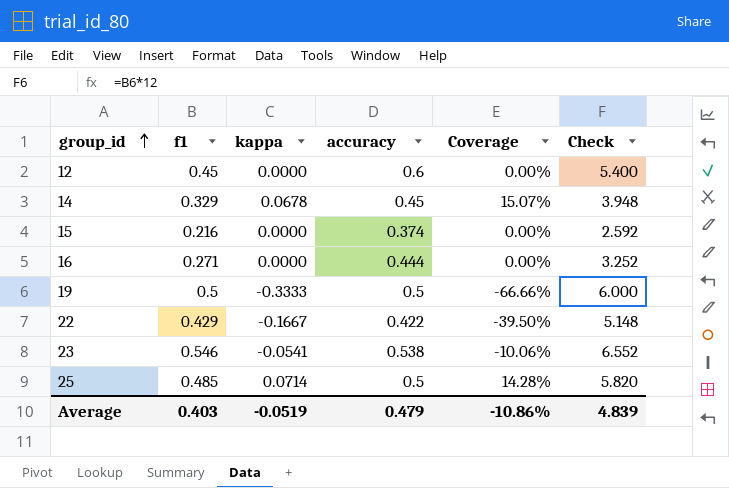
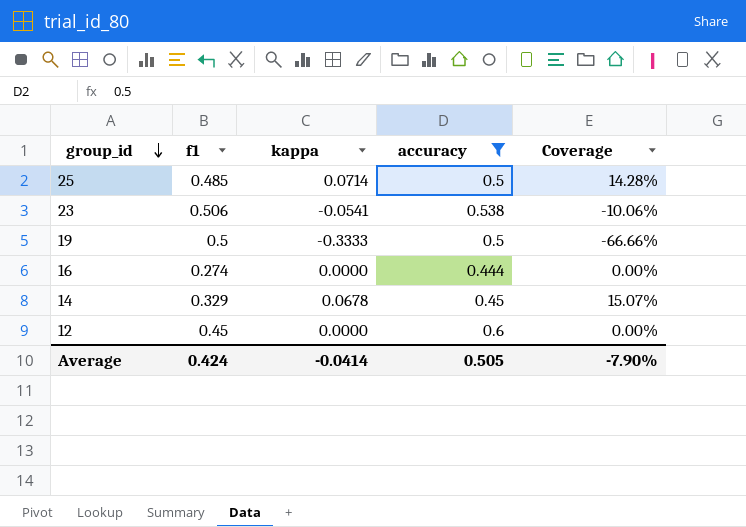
filter: none -> accuracy >= 0.444
row order: group_id ascending -> group_id descending
column Check | formula: [f1] * 12 -> none
23 | f1: 0.546 -> 0.506
16 | f1: 0.271 -> 0.274
Average | f1: 0.403 -> 0.424
Average | kappa: -0.0519 -> -0.0414
Average | accuracy: 0.479 -> 0.505
Average | Coverage: -10.86% -> -7.90%

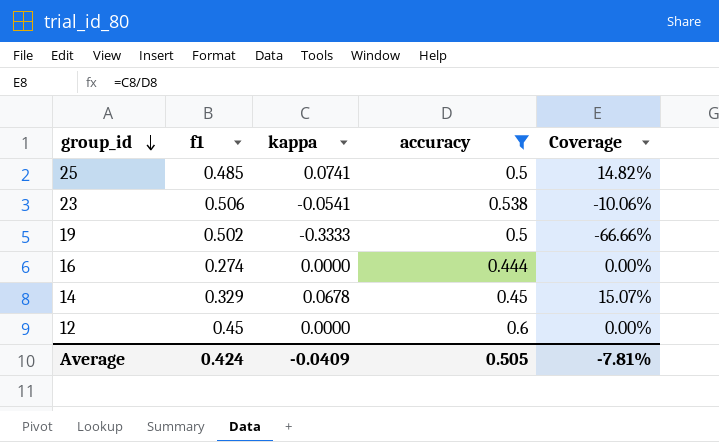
25 | kappa: 0.0714 -> 0.0741
25 | Coverage: 14.28% -> 14.82%
19 | f1: 0.5 -> 0.502
Average | kappa: -0.0414 -> -0.0409
Average | Coverage: -7.90% -> -7.81%

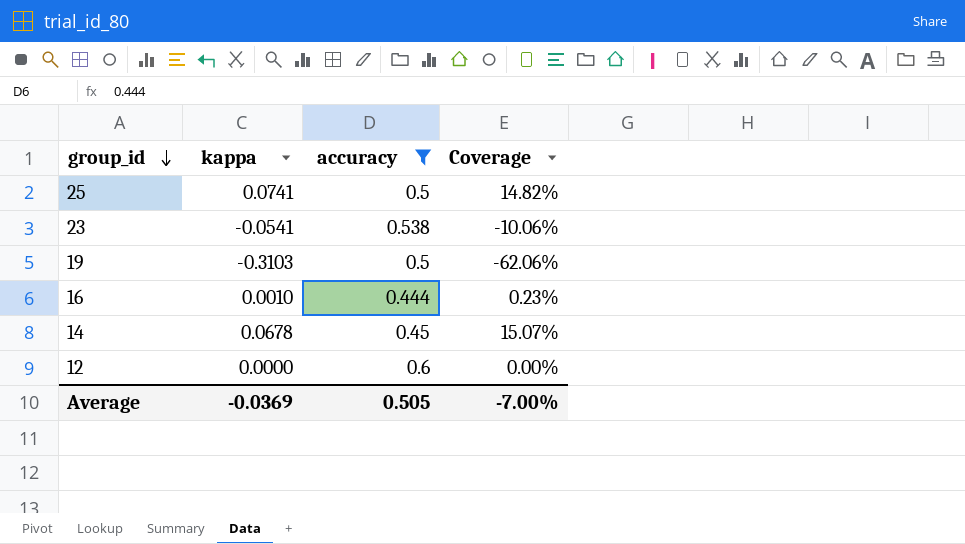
column f1 | position: 2 -> none
19 | kappa: -0.3333 -> -0.3103
19 | Coverage: -66.66% -> -62.06%
16 | kappa: 0.0000 -> 0.0010
16 | Coverage: 0.00% -> 0.23%
Average | kappa: -0.0409 -> -0.0369
Average | Coverage: -7.81% -> -7.00%

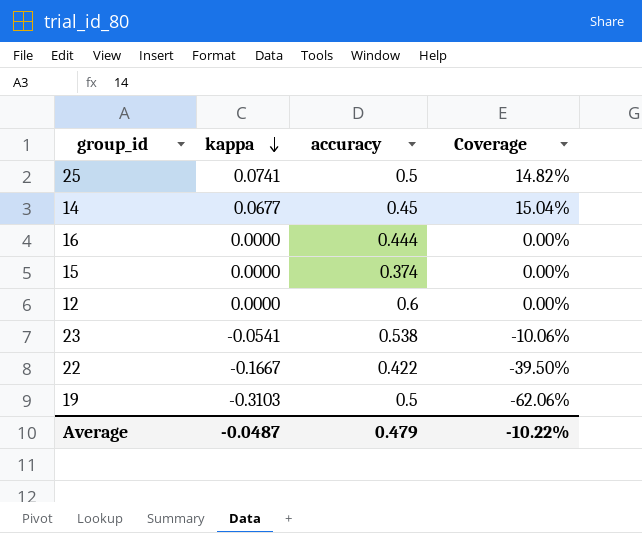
filter: accuracy >= 0.444 -> none
row order: group_id descending -> kappa descending
14 | kappa: 0.0678 -> 0.0677
14 | Coverage: 15.07% -> 15.04%
16 | kappa: 0.0010 -> 0.0000
16 | Coverage: 0.23% -> 0.00%
Average | kappa: -0.0369 -> -0.0487
Average | accuracy: 0.505 -> 0.479
Average | Coverage: -7.00% -> -10.22%

